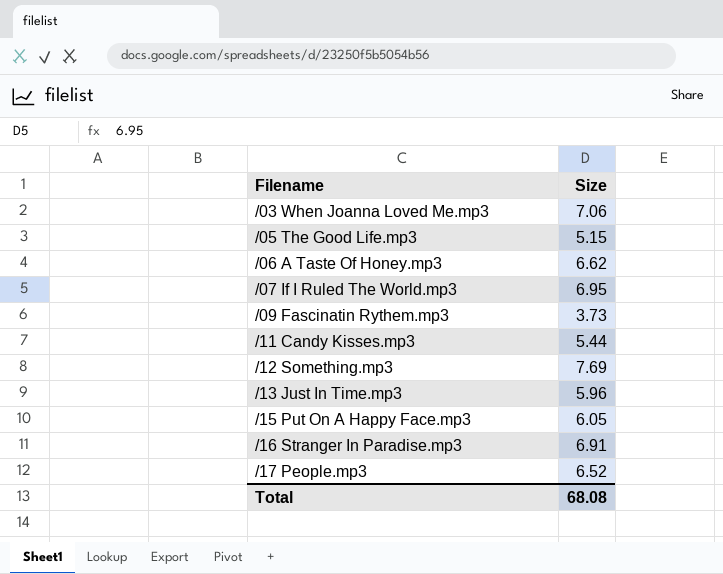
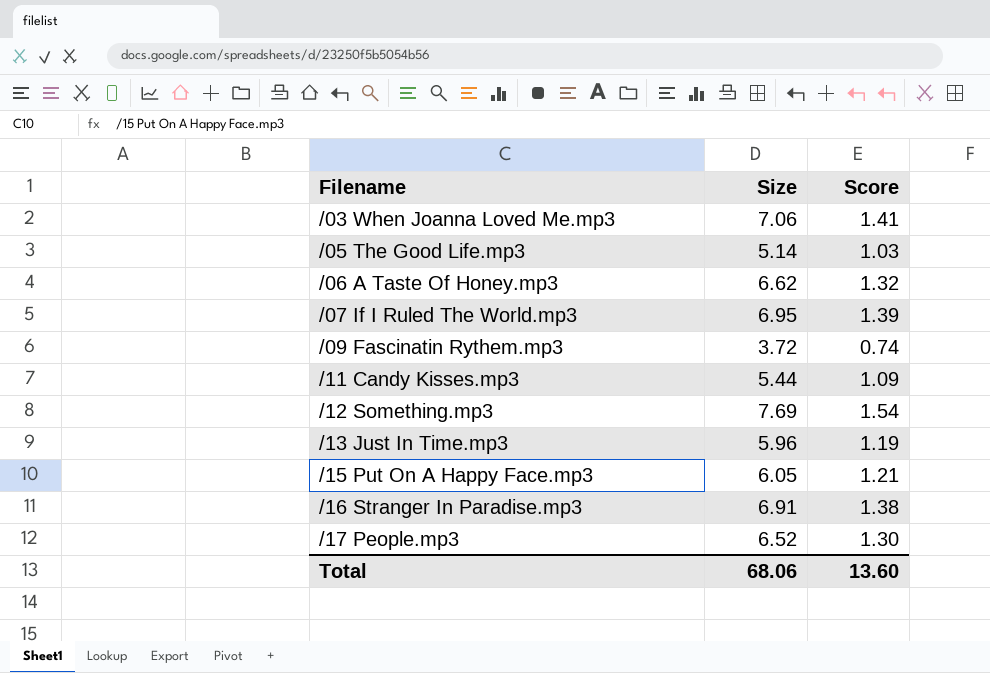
column Score | formula: none -> [Size] * 0.2
/05 The Good Life.mp3 | Size: 5.15 -> 5.14
/09 Fascinatin Rythem.mp3 | Size: 3.73 -> 3.72
Total | Size: 68.08 -> 68.06

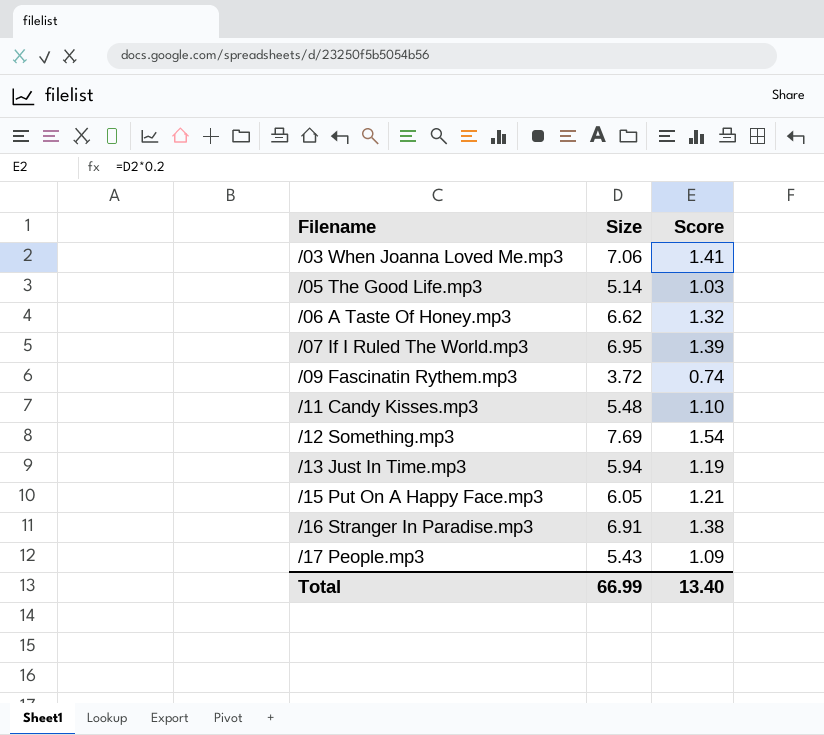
/11 Candy Kisses.mp3 | Size: 5.44 -> 5.48
/11 Candy Kisses.mp3 | Score: 1.09 -> 1.10
/13 Just In Time.mp3 | Size: 5.96 -> 5.94
/17 People.mp3 | Size: 6.52 -> 5.43
/17 People.mp3 | Score: 1.30 -> 1.09
Total | Size: 68.06 -> 66.99
Total | Score: 13.60 -> 13.40

